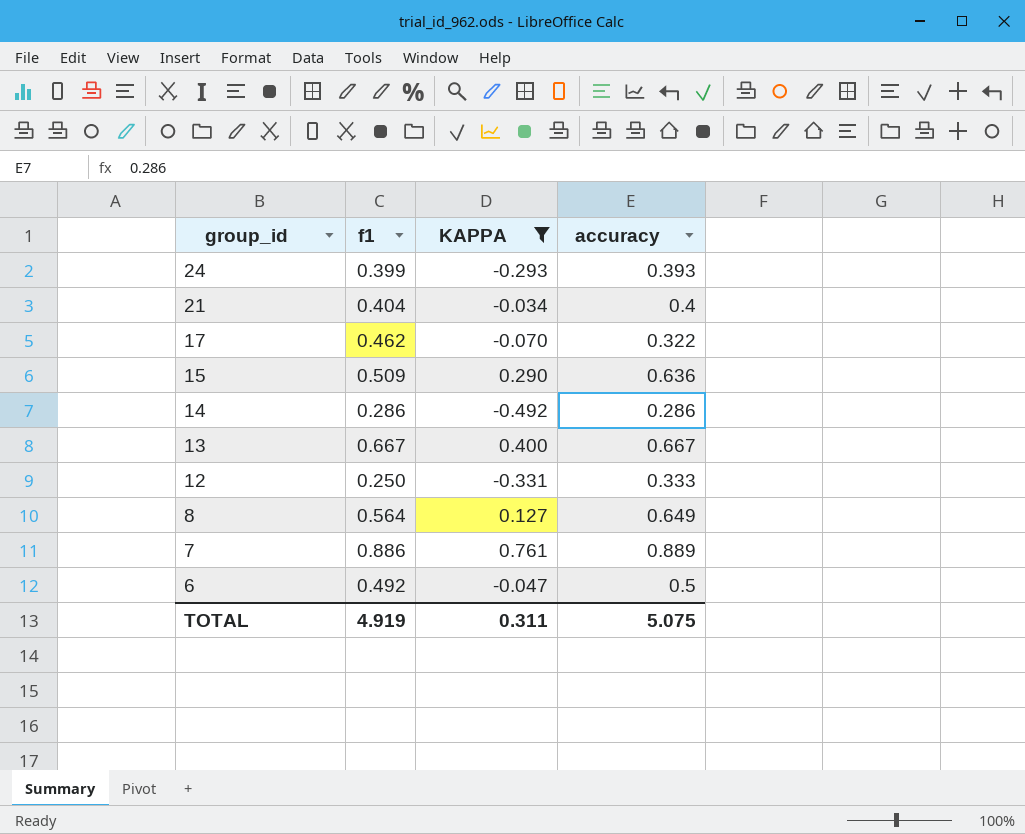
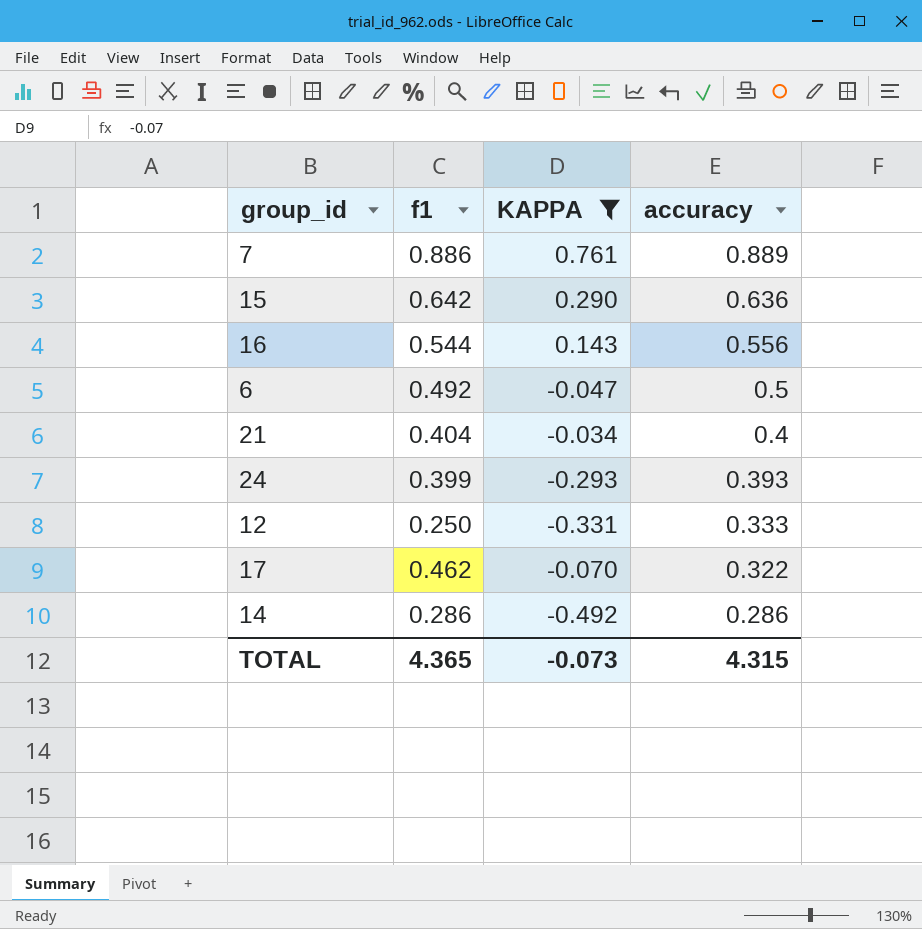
row order: group_id descending -> accuracy descending
row 13: 0.667 | 0.400 | 0.667 -> none
row 8: 0.564 | 0.127 | 0.649 -> none
15 | f1: 0.509 -> 0.642
row 16: none -> 0.544 | 0.143 | 0.556
TOTAL | f1: 4.919 -> 4.365
TOTAL | KAPPA: 0.311 -> -0.073
TOTAL | accuracy: 5.075 -> 4.315

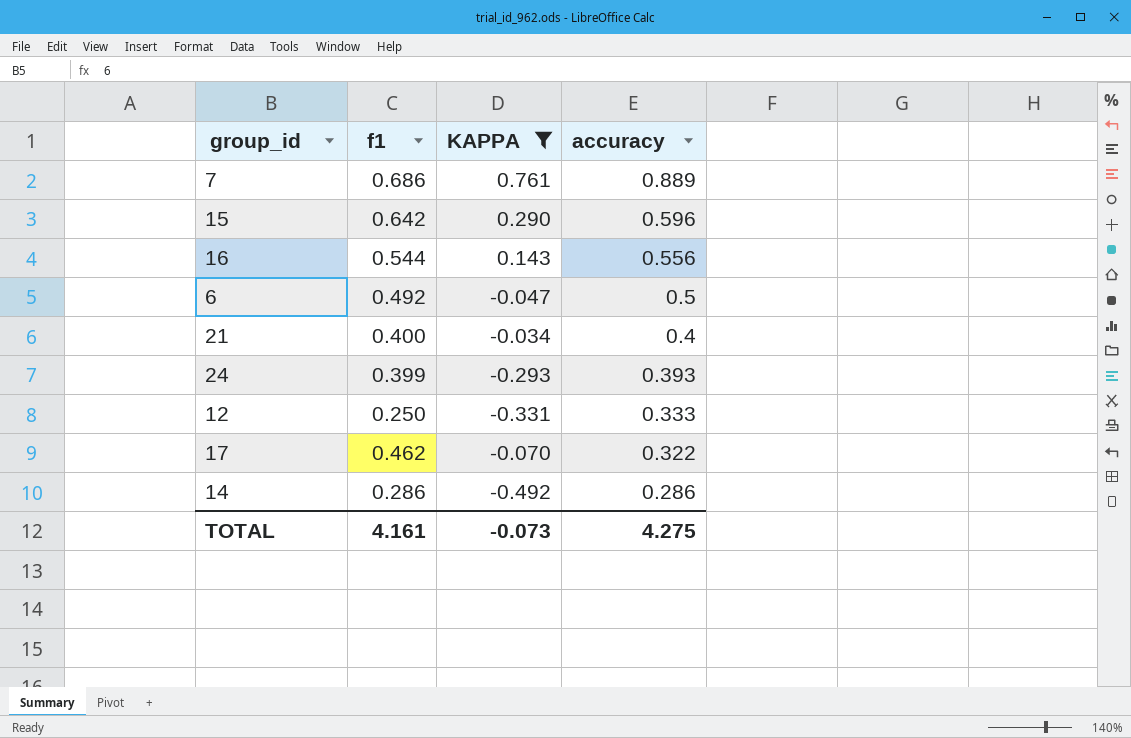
7 | f1: 0.886 -> 0.686
15 | accuracy: 0.636 -> 0.596
21 | f1: 0.404 -> 0.400
TOTAL | f1: 4.365 -> 4.161
TOTAL | accuracy: 4.315 -> 4.275

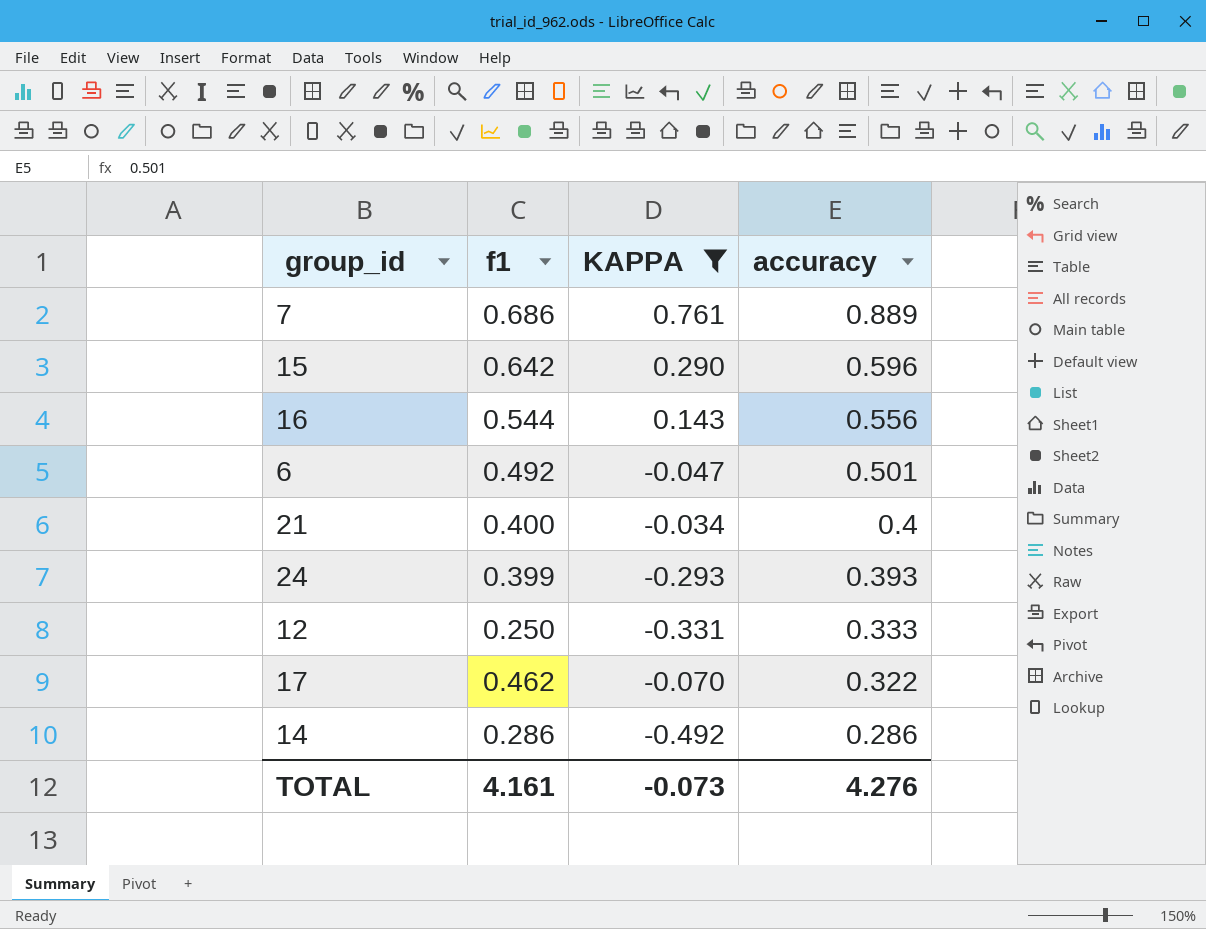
6 | accuracy: 0.5 -> 0.501
TOTAL | accuracy: 4.275 -> 4.276

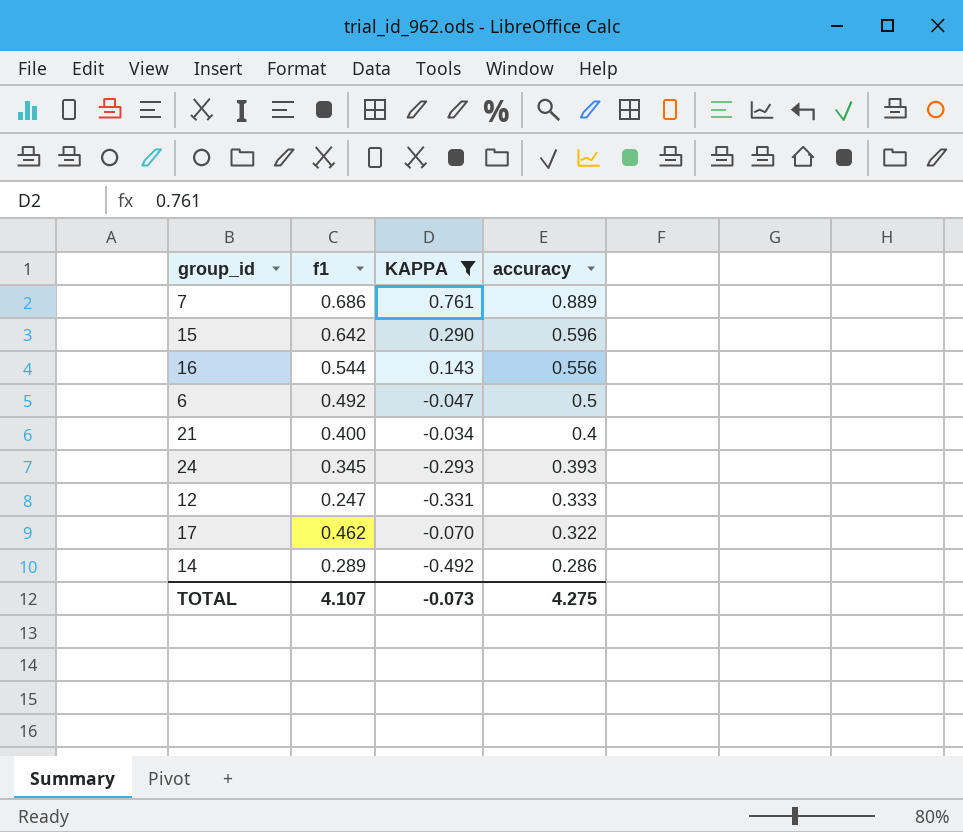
6 | accuracy: 0.501 -> 0.5
24 | f1: 0.399 -> 0.345
12 | f1: 0.250 -> 0.247
14 | f1: 0.286 -> 0.289
TOTAL | f1: 4.161 -> 4.107
TOTAL | accuracy: 4.276 -> 4.275

